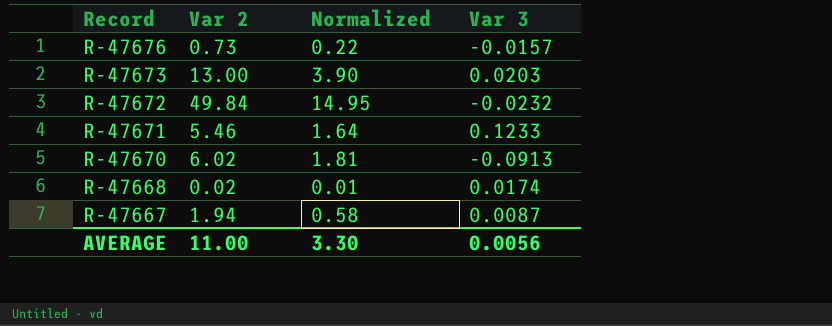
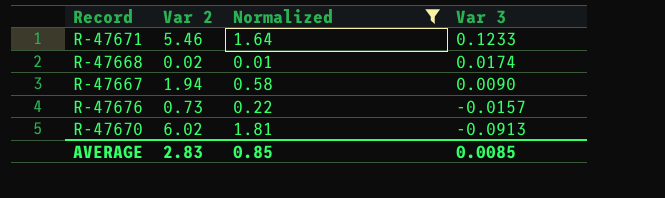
filter: none -> Normalized <= 1.81
row order: Record descending -> Var 3 descending
R-47667 | Var 3: 0.0087 -> 0.0090
AVERAGE | Var 2: 11.00 -> 2.83
AVERAGE | Normalized: 3.30 -> 0.85
AVERAGE | Var 3: 0.0056 -> 0.0085

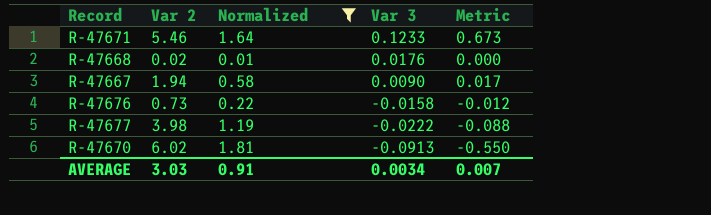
column Metric | formula: none -> [Var 2] * [Var 3]
R-47668 | Var 3: 0.0174 -> 0.0176
R-47676 | Var 3: -0.0157 -> -0.0158
row R-47677: none -> 3.98 | 1.19 | -0.0222 | -0.088
AVERAGE | Var 2: 2.83 -> 3.03
AVERAGE | Normalized: 0.85 -> 0.91
AVERAGE | Var 3: 0.0085 -> 0.0034

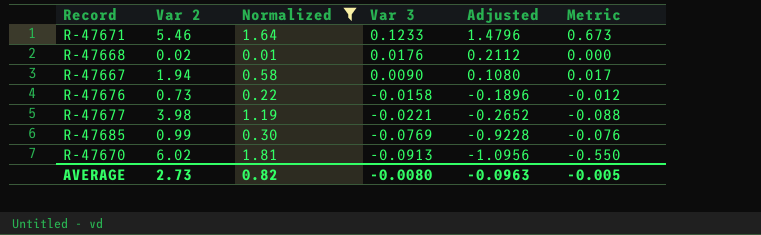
column Adjusted | formula: none -> [Var 3] * 12
R-47677 | Var 3: -0.0222 -> -0.0221
row R-47685: none -> 0.99 | 0.30 | -0.0769 | -0.9228 | -0.076
AVERAGE | Var 2: 3.03 -> 2.73
AVERAGE | Normalized: 0.91 -> 0.82
AVERAGE | Var 3: 0.0034 -> -0.0080
AVERAGE | Metric: 0.007 -> -0.005

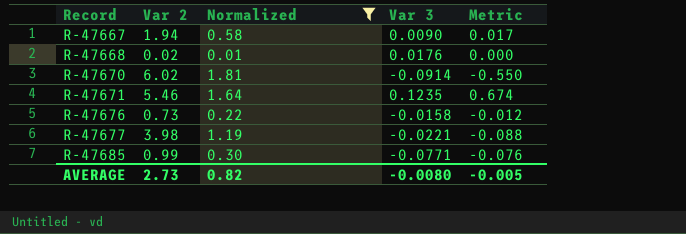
row order: Var 3 descending -> Record ascending
column Adjusted | formula: [Var 3] * 12 -> none
R-47670 | Var 3: -0.0913 -> -0.0914
R-47671 | Var 3: 0.1233 -> 0.1235
R-47671 | Metric: 0.673 -> 0.674
R-47685 | Var 3: -0.0769 -> -0.0771

